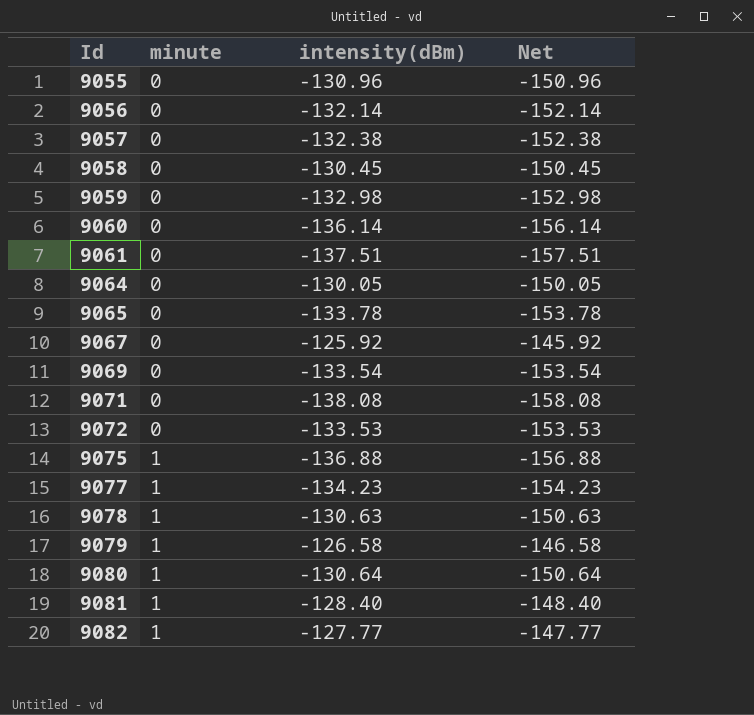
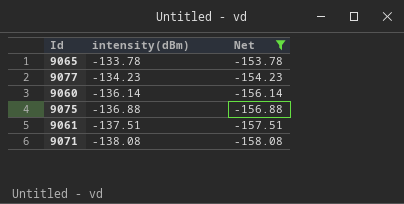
filter: none -> Net <= -153.78
row order: Id ascending -> intensity(dBm) descending
column minute | position: 2 -> none

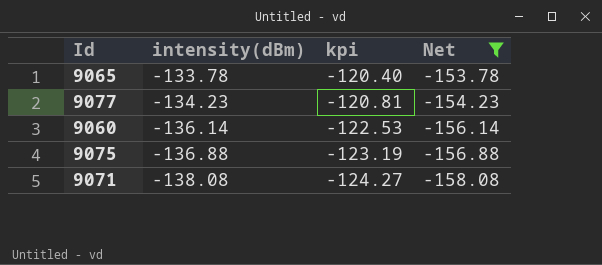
column kpi | formula: none -> [intensity(dBm)] * 0.9
row 9061: -137.51 | -157.51 -> none

